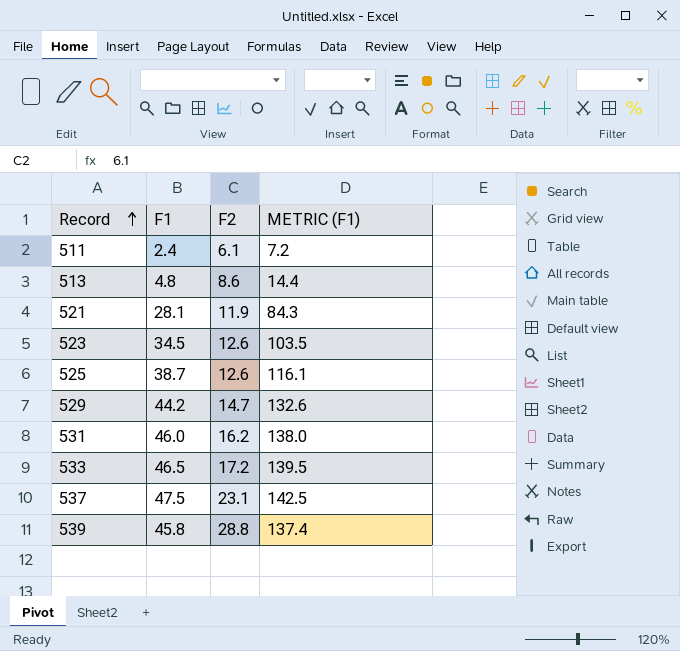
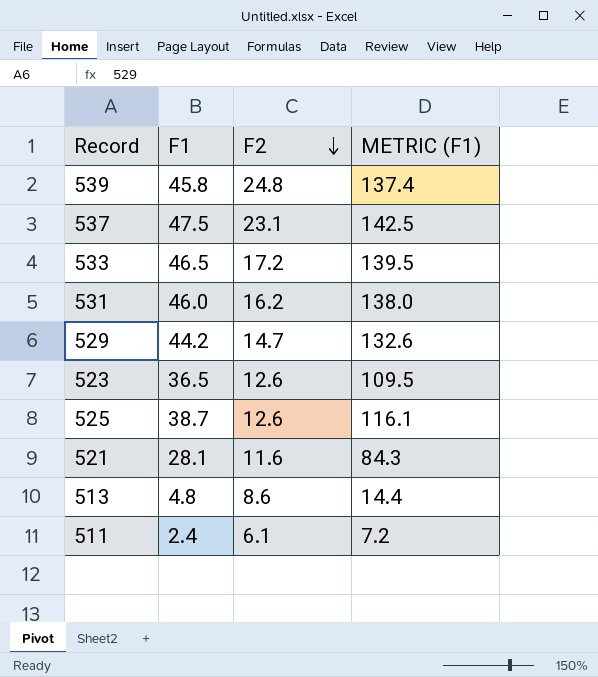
row order: Record ascending -> F2 descending
539 | F2: 28.8 -> 24.8
523 | F1: 34.5 -> 36.5
523 | METRIC (F1): 103.5 -> 109.5
521 | F2: 11.9 -> 11.6

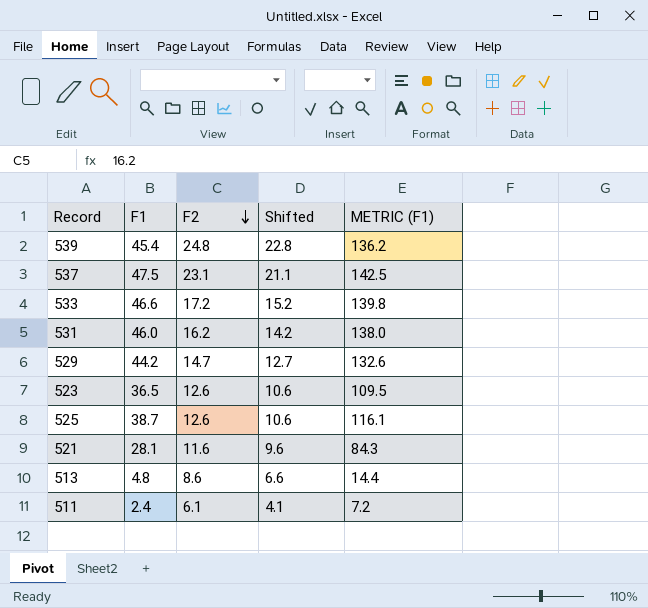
column Shifted | formula: none -> [F2] - 2
539 | F1: 45.8 -> 45.4
539 | METRIC (F1): 137.4 -> 136.2
533 | F1: 46.5 -> 46.6
533 | METRIC (F1): 139.5 -> 139.8

